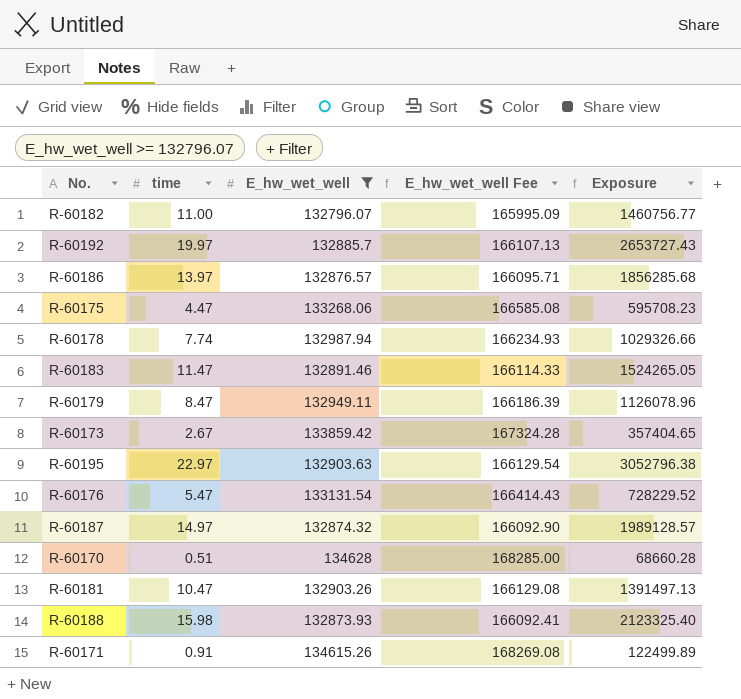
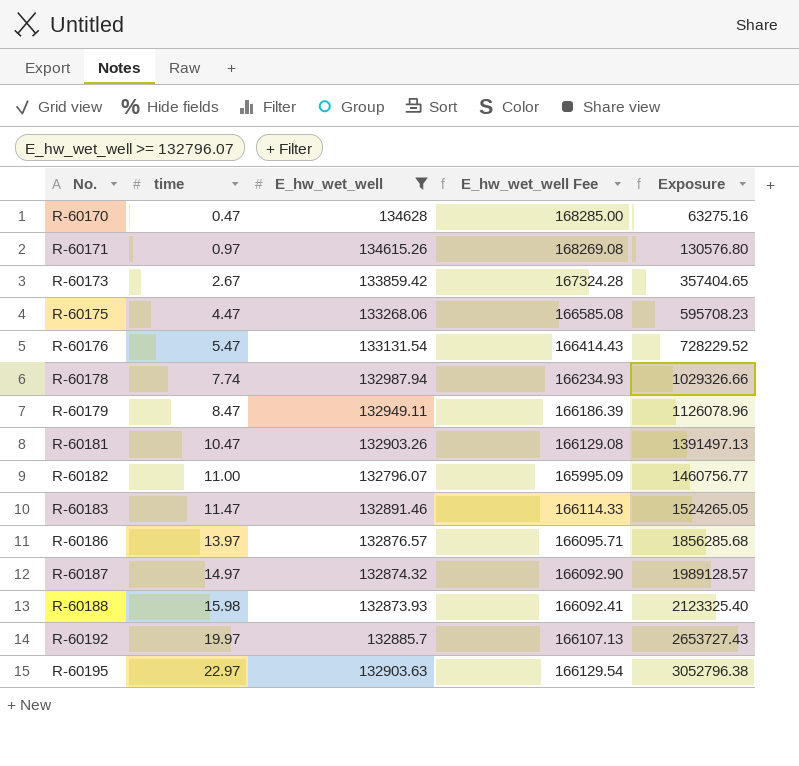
row order: none -> No. ascending
R-60170 | time: 0.51 -> 0.47
R-60170 | Exposure: 68660.28 -> 63275.16
R-60171 | time: 0.91 -> 0.97
R-60171 | Exposure: 122499.89 -> 130576.80

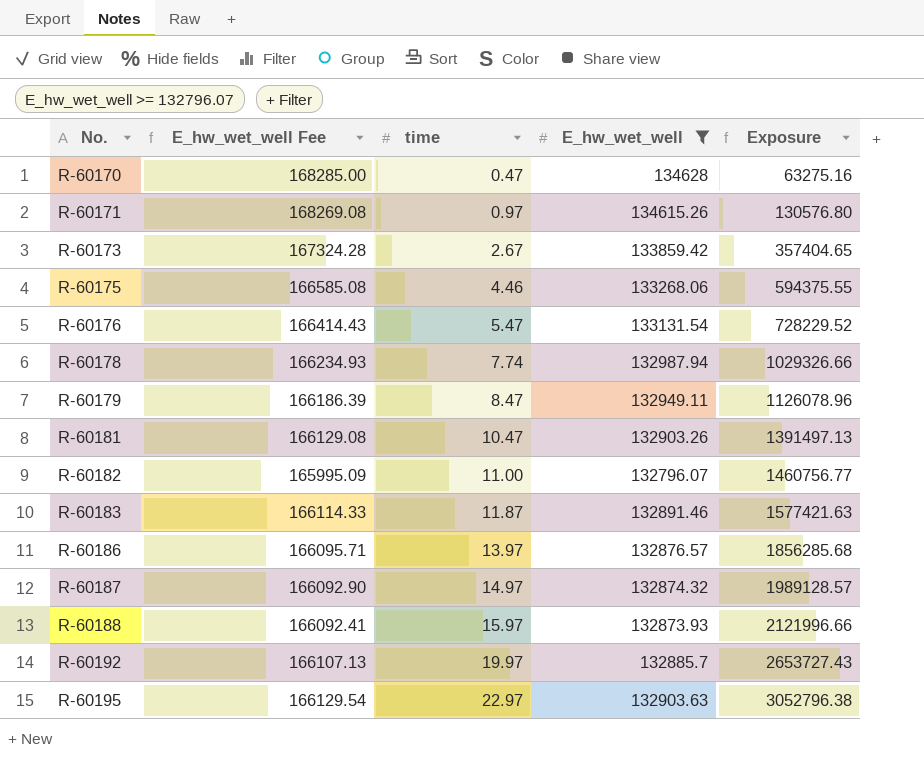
column E_hw_wet_well Fee | position: 4 -> 2
R-60175 | time: 4.47 -> 4.46
R-60175 | Exposure: 595708.23 -> 594375.55
R-60183 | time: 11.47 -> 11.87
R-60183 | Exposure: 1524265.05 -> 1577421.63
R-60188 | time: 15.98 -> 15.97
R-60188 | Exposure: 2123325.40 -> 2121996.66

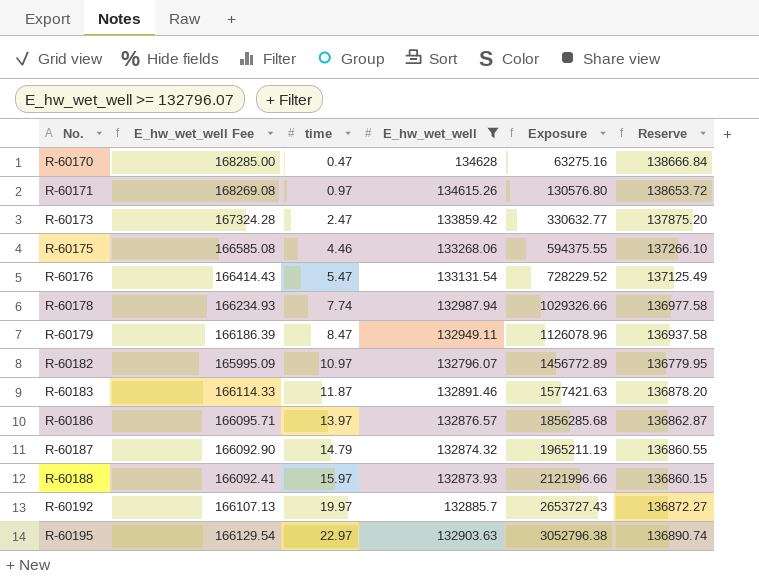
column Reserve | formula: none -> [E_hw_wet_well] * 1.03
row R-60181: 166129.08 | 10.47 | 132903.26 | 1391497.13 -> none
R-60173 | time: 2.67 -> 2.47
R-60173 | Exposure: 357404.65 -> 330632.77
R-60182 | time: 11.00 -> 10.97
R-60182 | Exposure: 1460756.77 -> 1456772.89
R-60187 | time: 14.97 -> 14.79
R-60187 | Exposure: 1989128.57 -> 1965211.19

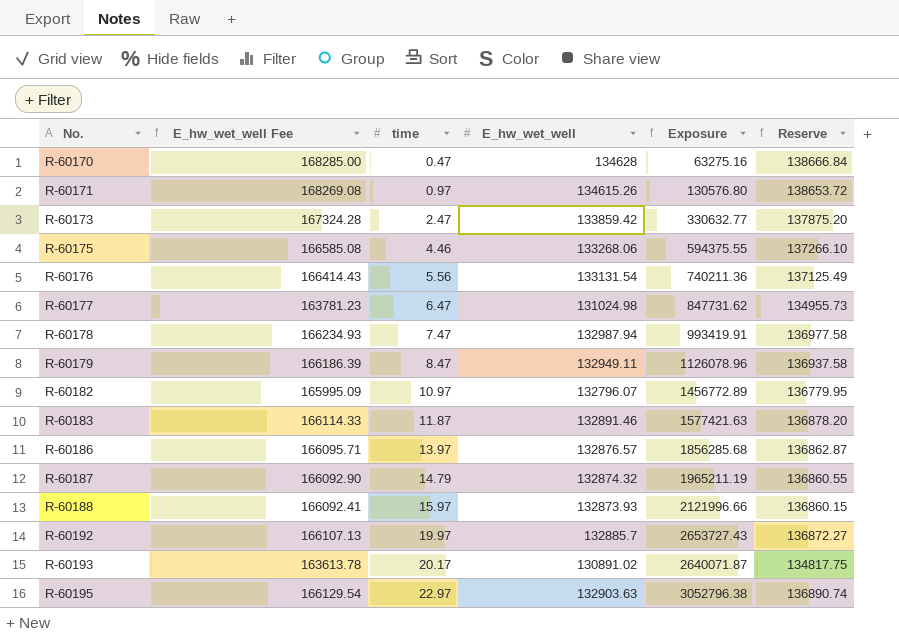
filter: E_hw_wet_well >= 132796.07 -> none
R-60176 | time: 5.47 -> 5.56
R-60176 | Exposure: 728229.52 -> 740211.36
R-60178 | time: 7.74 -> 7.47
R-60178 | Exposure: 1029326.66 -> 993419.91

